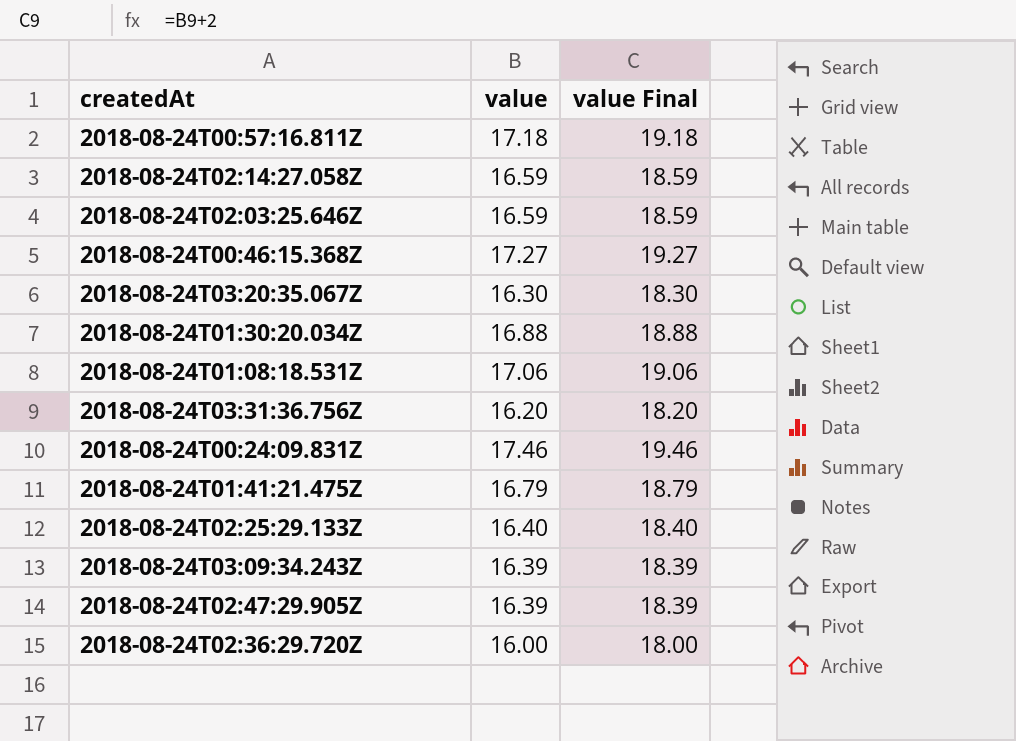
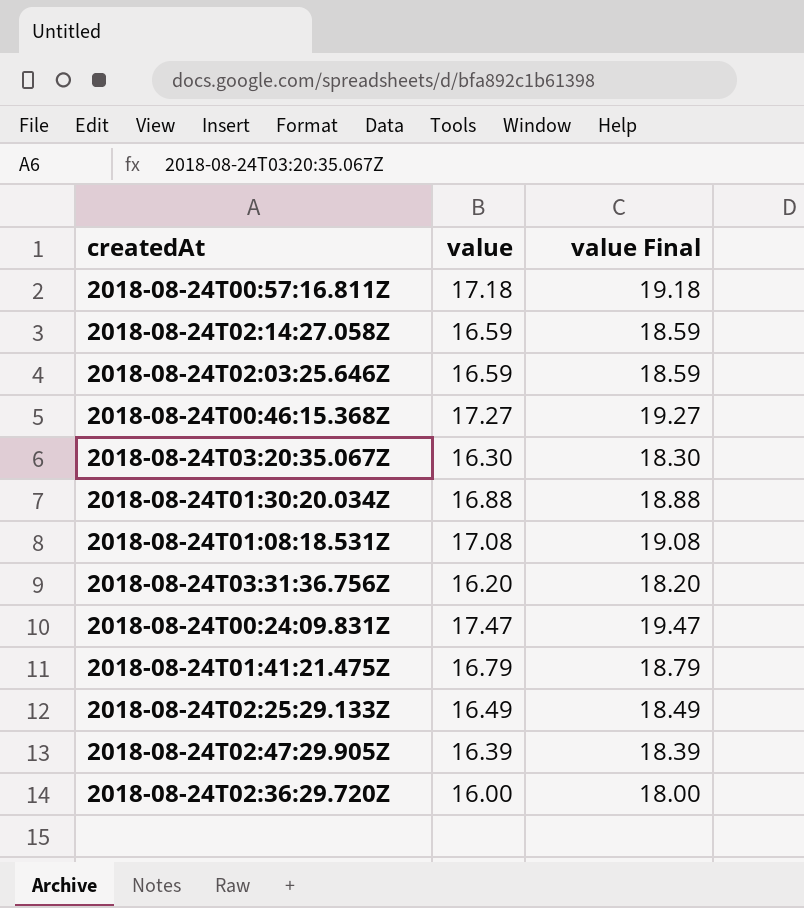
row 2018-08-24T03:09:34.243Z: 16.39 | 18.39 -> none
2018-08-24T01:08:18.531Z | value: 17.06 -> 17.08
2018-08-24T01:08:18.531Z | value Final: 19.06 -> 19.08
2018-08-24T00:24:09.831Z | value: 17.46 -> 17.47
2018-08-24T00:24:09.831Z | value Final: 19.46 -> 19.47
2018-08-24T02:25:29.133Z | value: 16.40 -> 16.49
2018-08-24T02:25:29.133Z | value Final: 18.40 -> 18.49

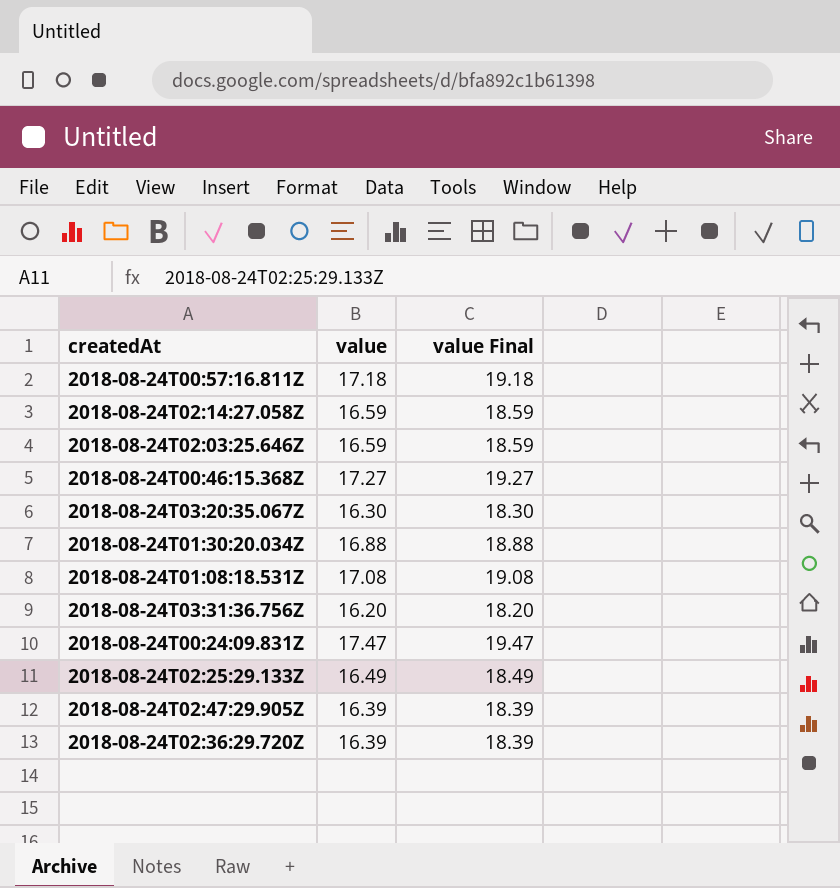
row 2018-08-24T01:41:21.475Z: 16.79 | 18.79 -> none
2018-08-24T02:36:29.720Z | value: 16.00 -> 16.39
2018-08-24T02:36:29.720Z | value Final: 18.00 -> 18.39

